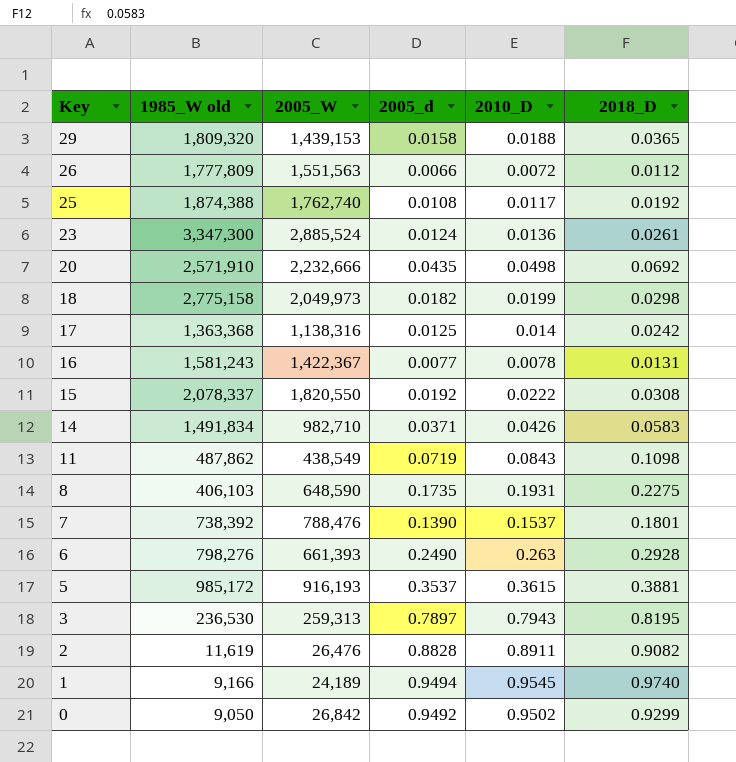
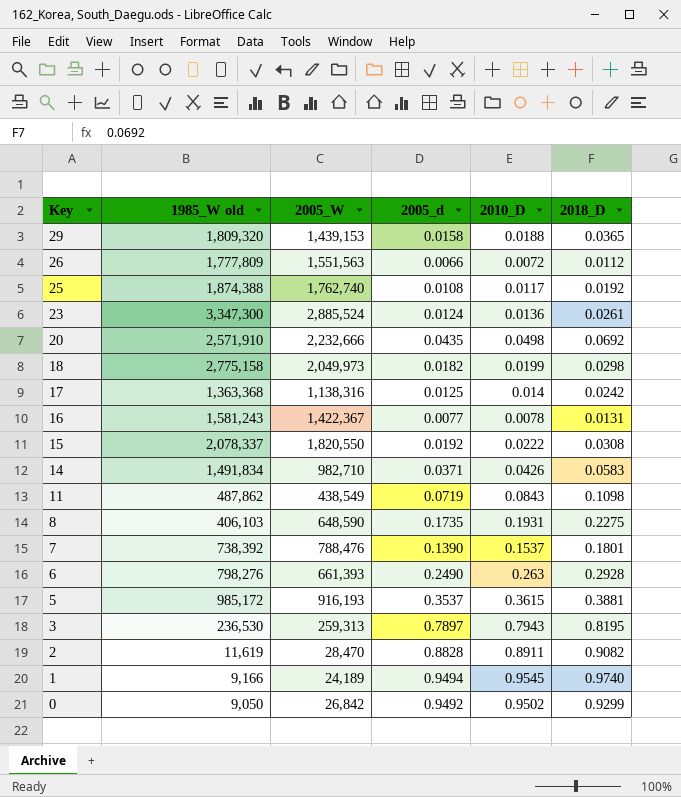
2 | 2005_W: 26,476 -> 28,470

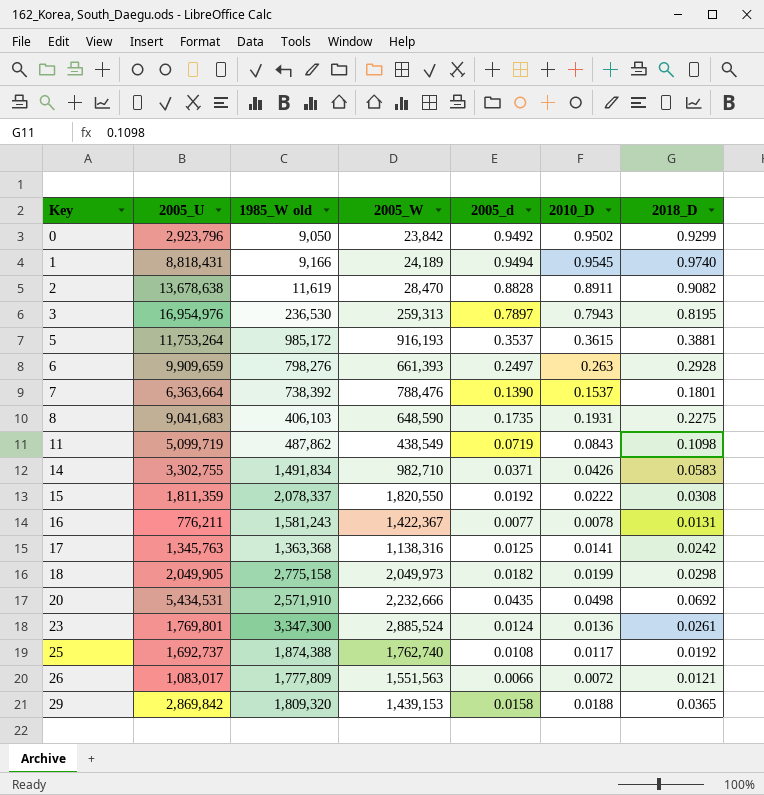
row order: Key descending -> Key ascending
column 2005_U | position: none -> 2
0 | 2005_W: 26,842 -> 23,842
6 | 2005_d: 0.2490 -> 0.2497
17 | 2010_D: 0.014 -> 0.0141
26 | 2018_D: 0.0112 -> 0.0121

